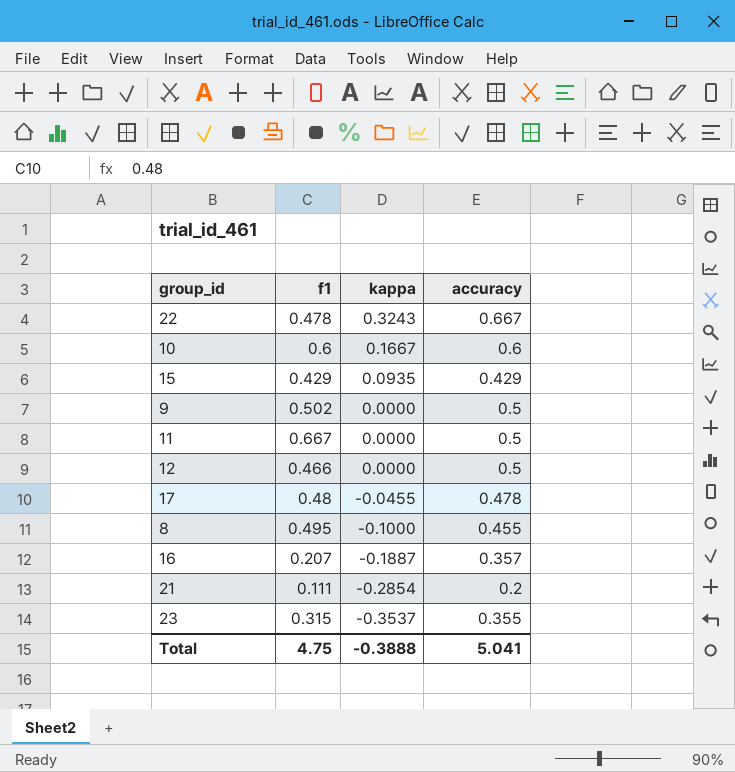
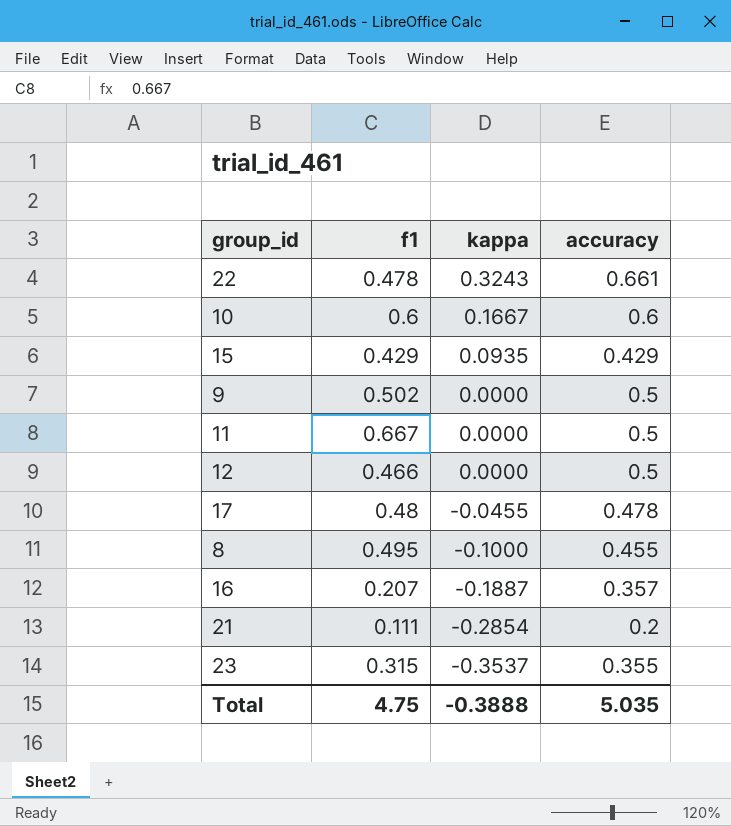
22 | accuracy: 0.667 -> 0.661
Total | accuracy: 5.041 -> 5.035

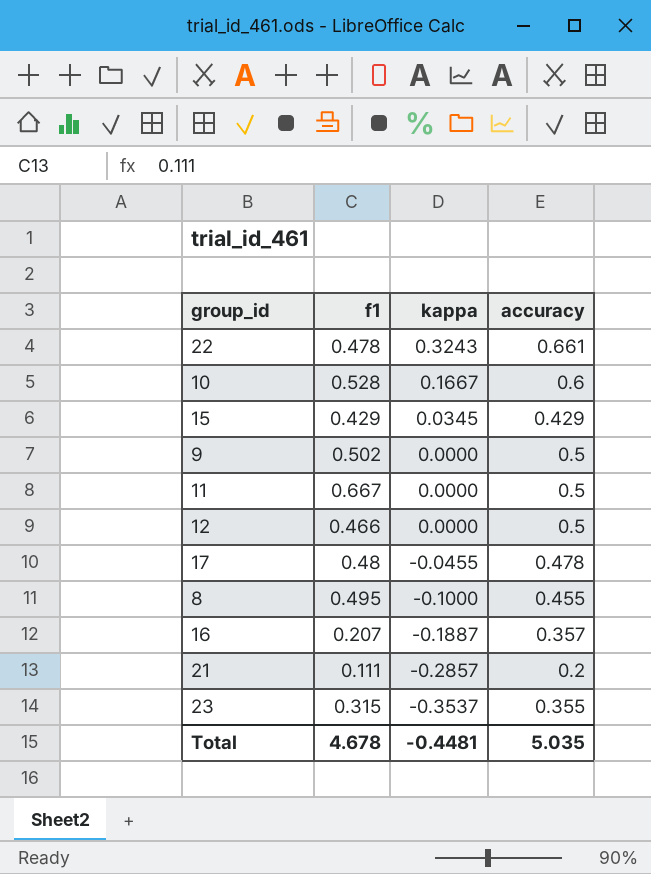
10 | f1: 0.6 -> 0.528
15 | kappa: 0.0935 -> 0.0345
21 | kappa: -0.2854 -> -0.2857
Total | f1: 4.75 -> 4.678
Total | kappa: -0.3888 -> -0.4481

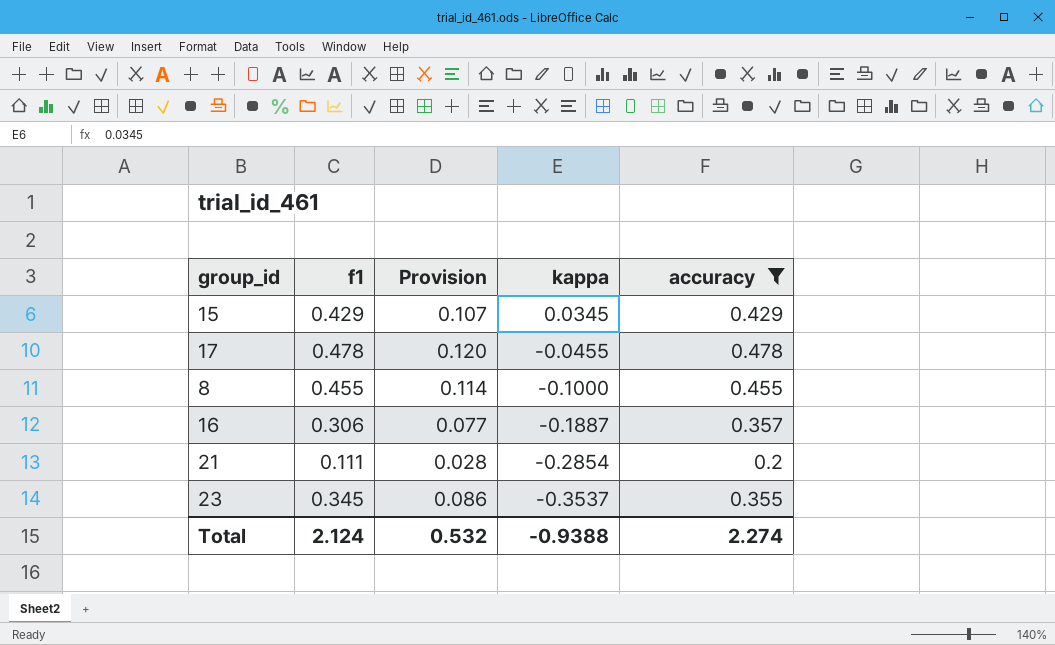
filter: none -> accuracy <= 0.478
column Provision | formula: none -> [f1] * 0.25
17 | f1: 0.48 -> 0.478
8 | f1: 0.495 -> 0.455
16 | f1: 0.207 -> 0.306
21 | kappa: -0.2857 -> -0.2854
23 | f1: 0.315 -> 0.345
Total | f1: 4.678 -> 2.124
Total | kappa: -0.4481 -> -0.9388
Total | accuracy: 5.035 -> 2.274

